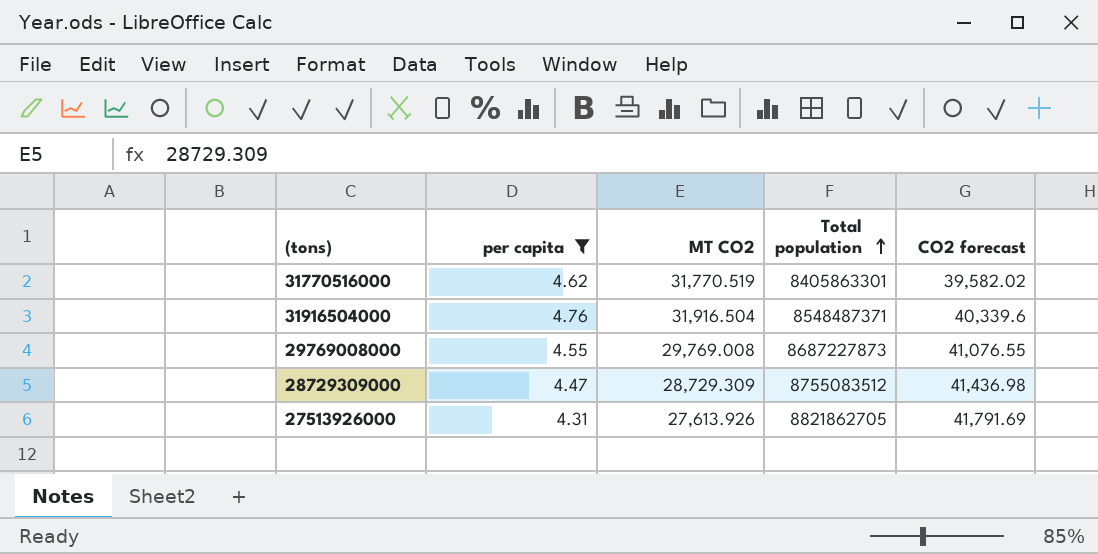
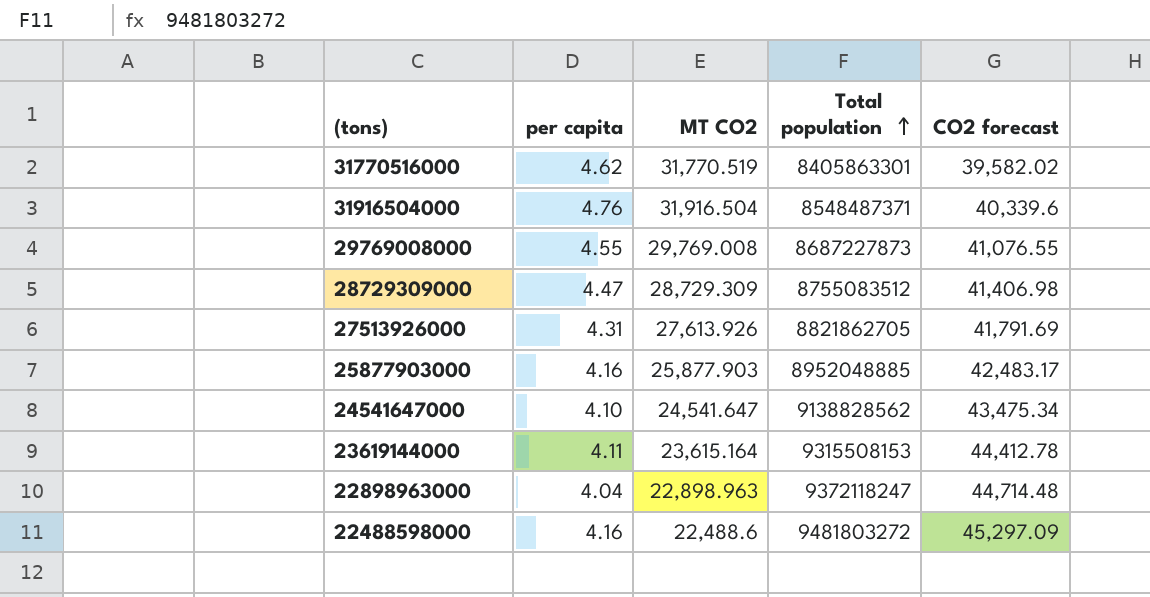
filter: per capita >= 4.31 -> none
28729309000 | CO2 forecast: 41,436.98 -> 41,406.98

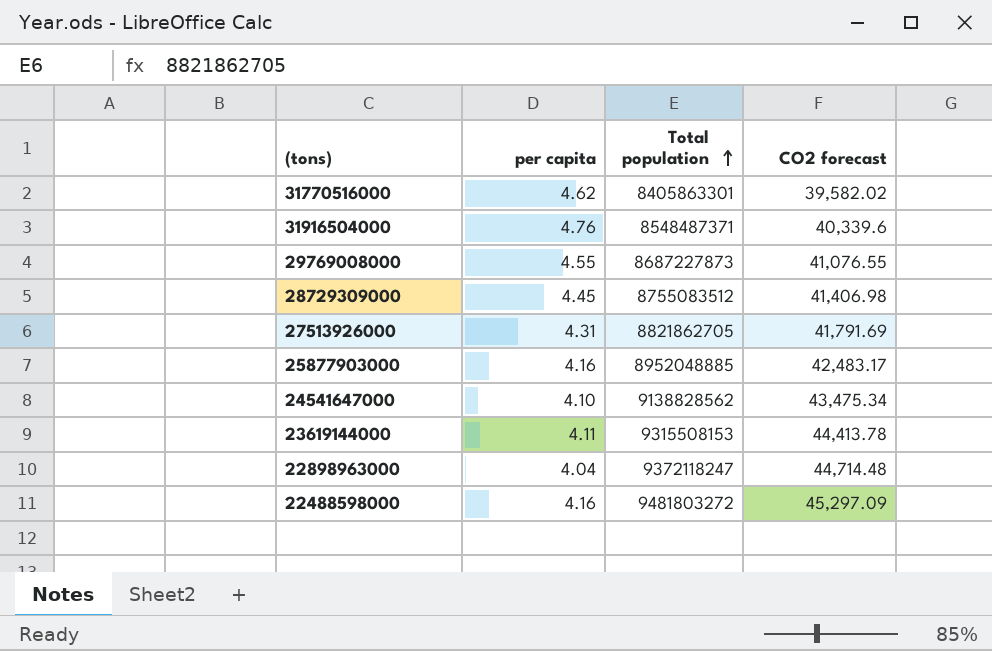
column MT CO2 | position: 3 -> none
28729309000 | per capita: 4.47 -> 4.45
23619144000 | CO2 forecast: 44,412.78 -> 44,413.78

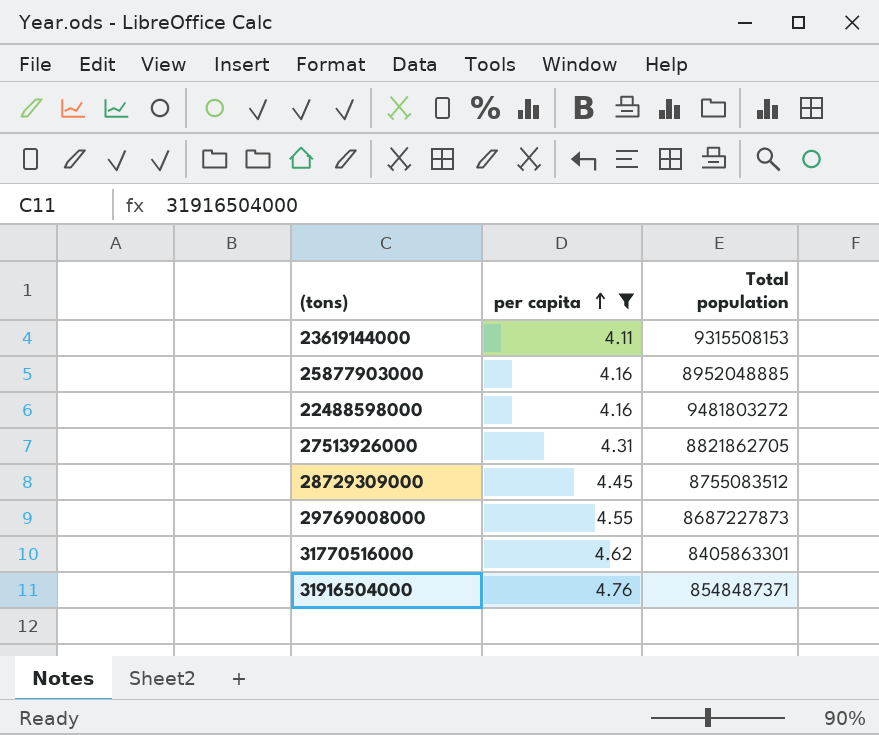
filter: none -> per capita >= 4.11
row order: Total population ascending -> per capita ascending
column CO2 forecast | position: 4 -> none

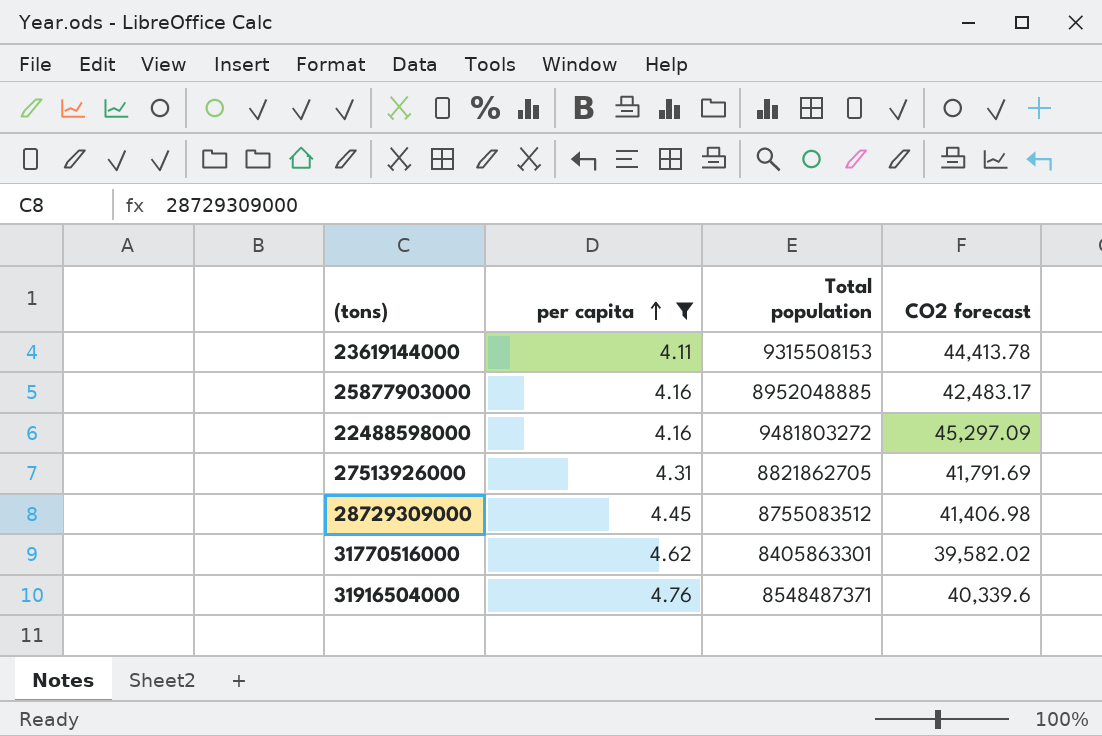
column CO2 forecast | position: none -> 4
row 29769008000: 4.55 | 8687227873 -> none

